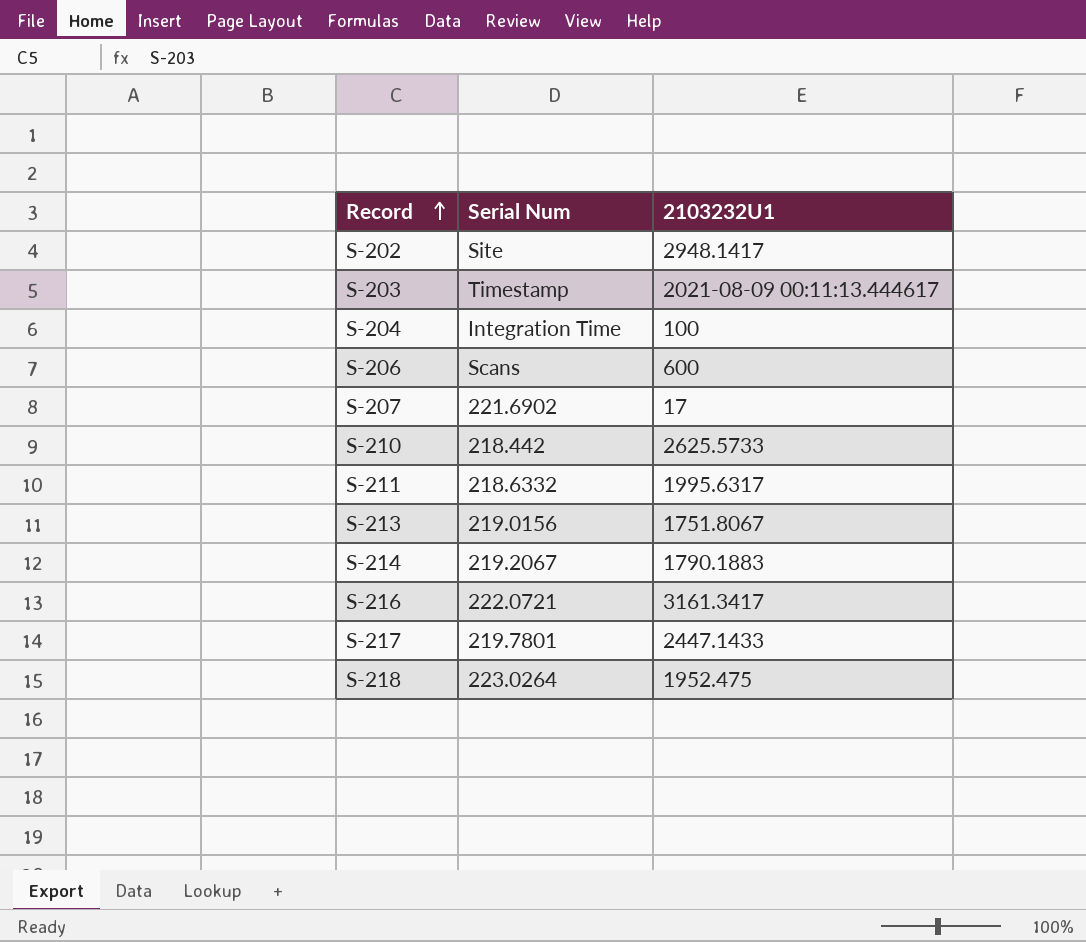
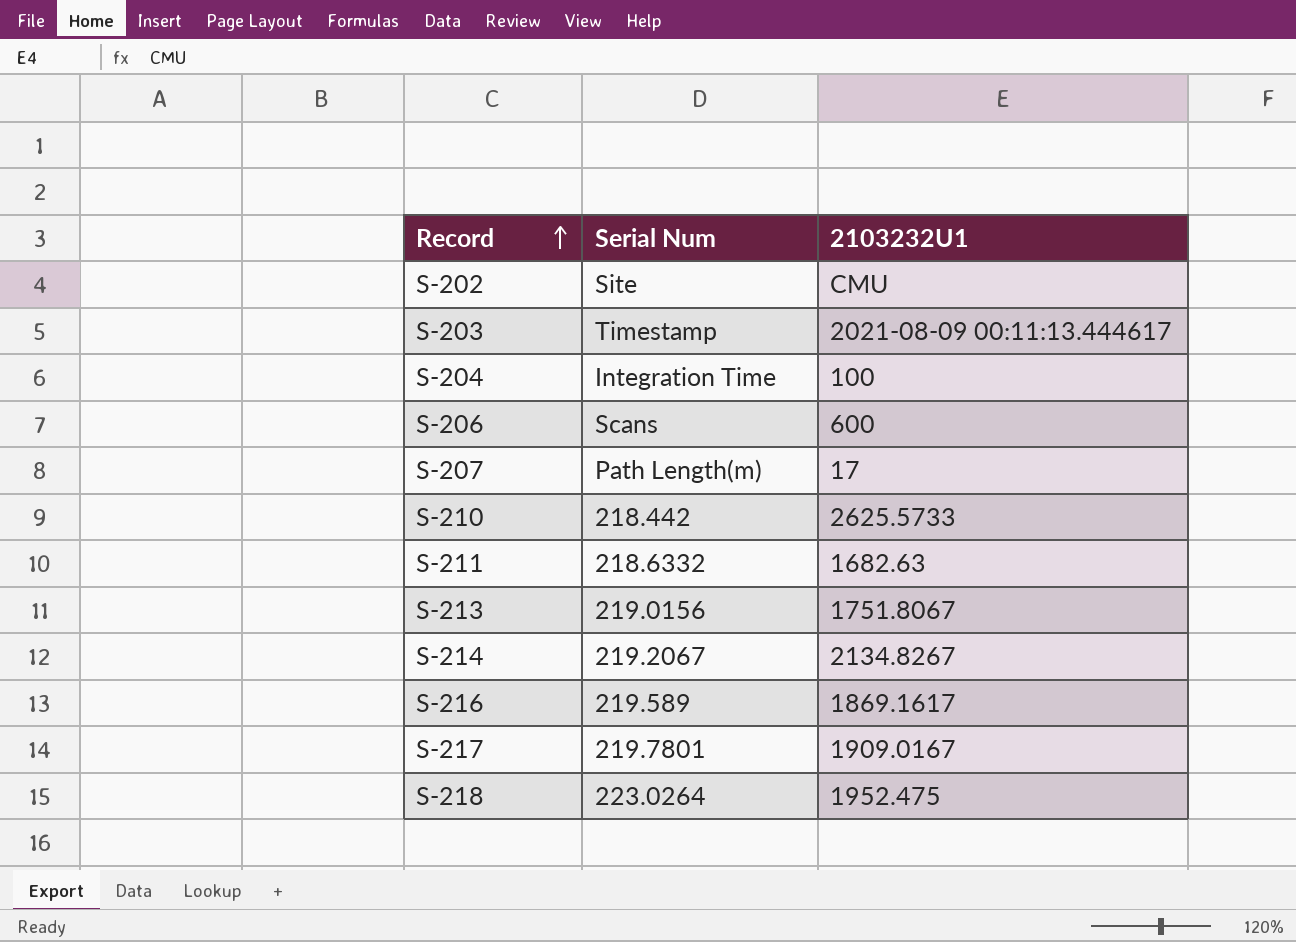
S-202 | 2103232U1: 2948.1417 -> CMU
S-207 | Serial Num: 221.6902 -> Path Length(m)
S-211 | 2103232U1: 1995.6317 -> 1682.63
S-214 | 2103232U1: 1790.1883 -> 2134.8267
S-216 | Serial Num: 222.0721 -> 219.589
S-216 | 2103232U1: 3161.3417 -> 1869.1617
S-217 | 2103232U1: 2447.1433 -> 1909.0167

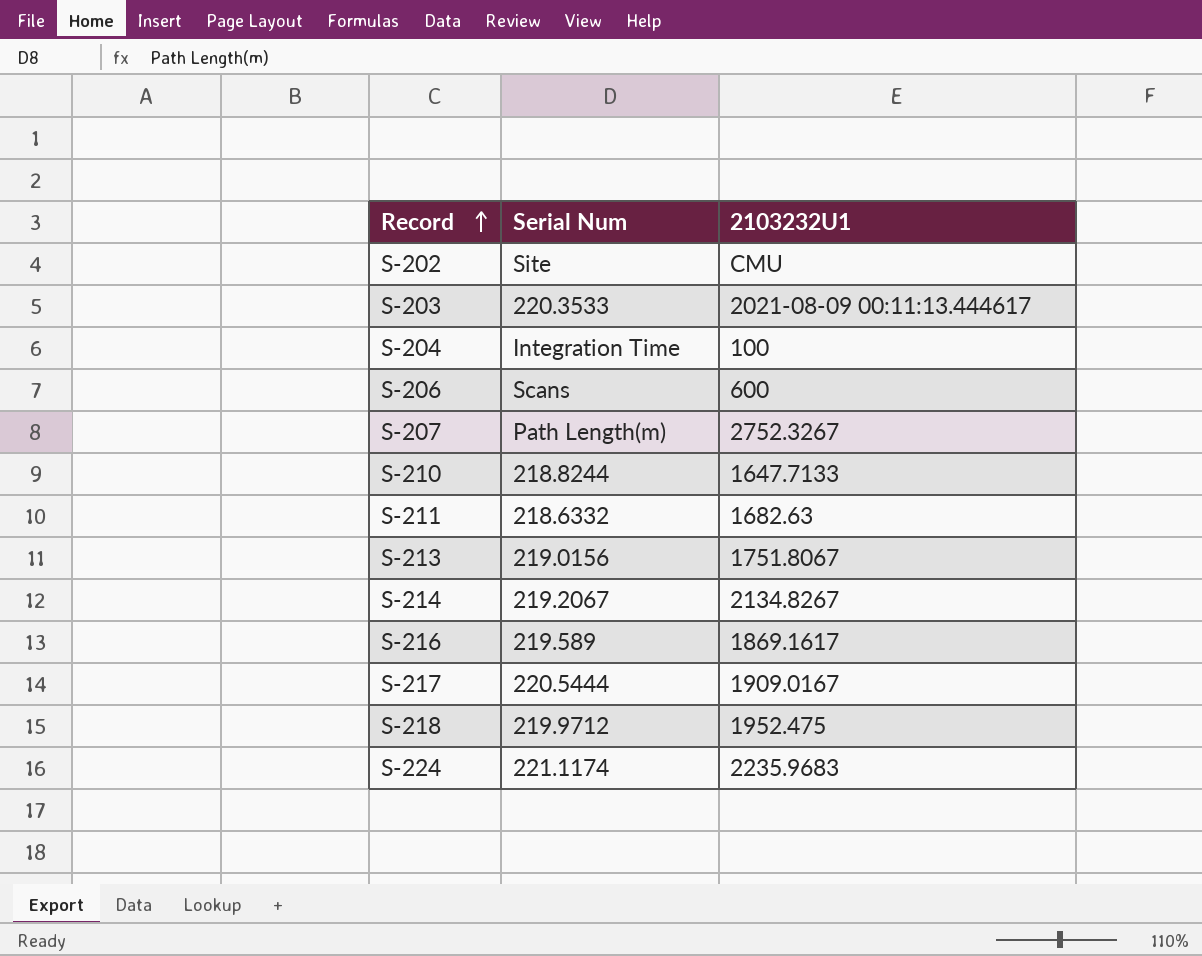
S-203 | Serial Num: Timestamp -> 220.3533
S-207 | 2103232U1: 17 -> 2752.3267
S-210 | Serial Num: 218.442 -> 218.8244
S-210 | 2103232U1: 2625.5733 -> 1647.7133
S-217 | Serial Num: 219.7801 -> 220.5444
S-218 | Serial Num: 223.0264 -> 219.9712
row S-224: none -> 221.1174 | 2235.9683

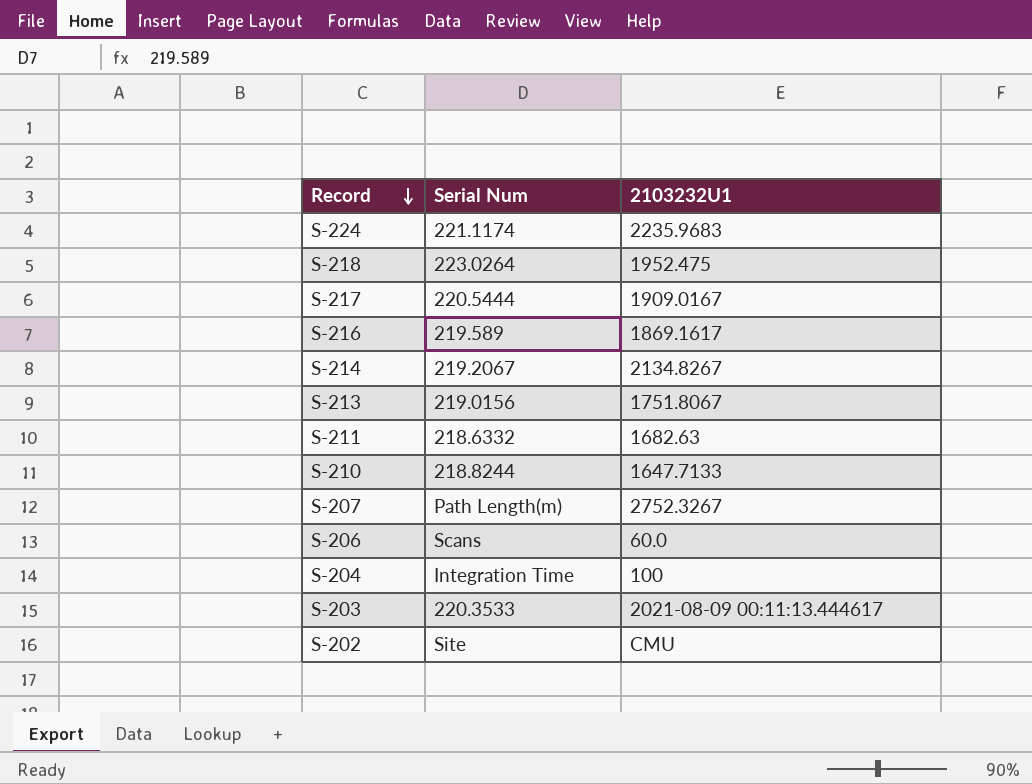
row order: Record ascending -> Record descending
S-218 | Serial Num: 219.9712 -> 223.0264
S-206 | 2103232U1: 600 -> 60.0

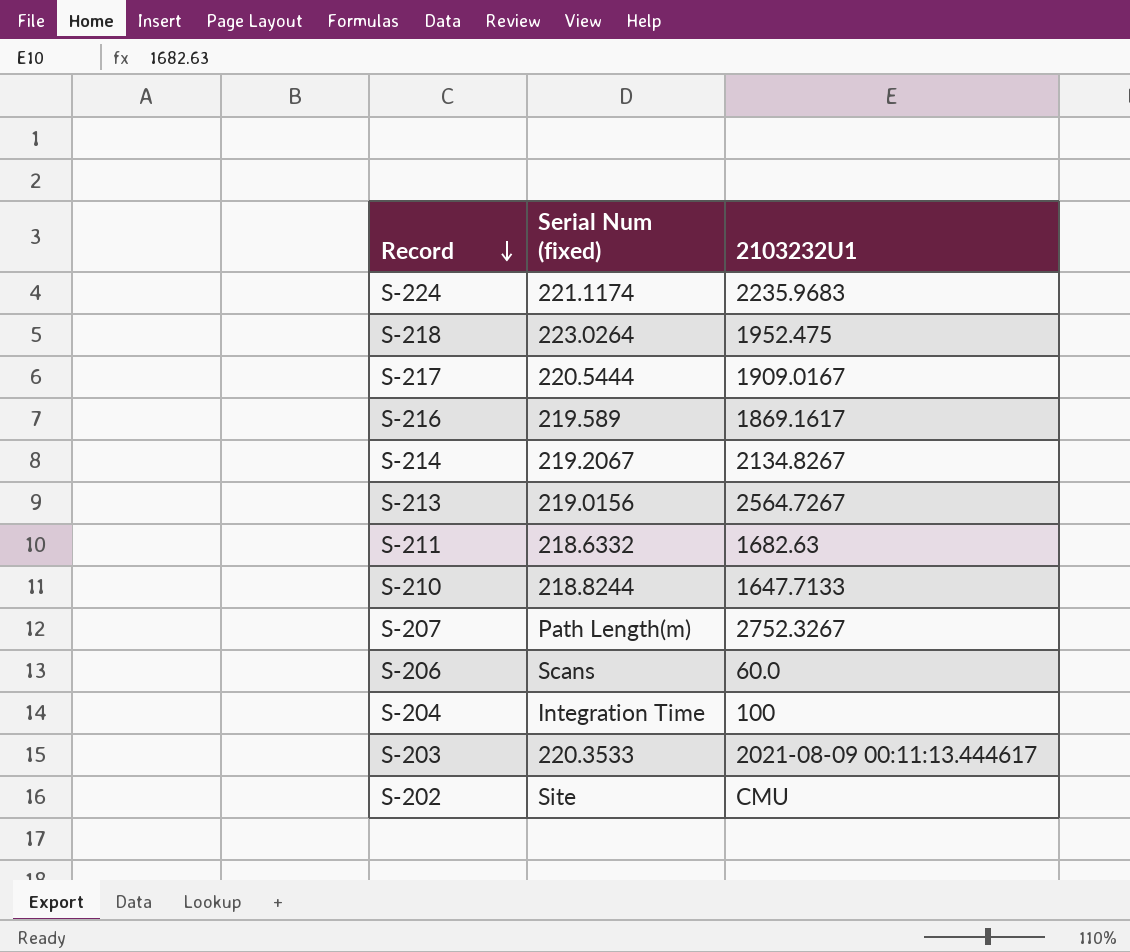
column name: Serial Num -> Serial Num (fixed)
S-213 | 2103232U1: 1751.8067 -> 2564.7267

